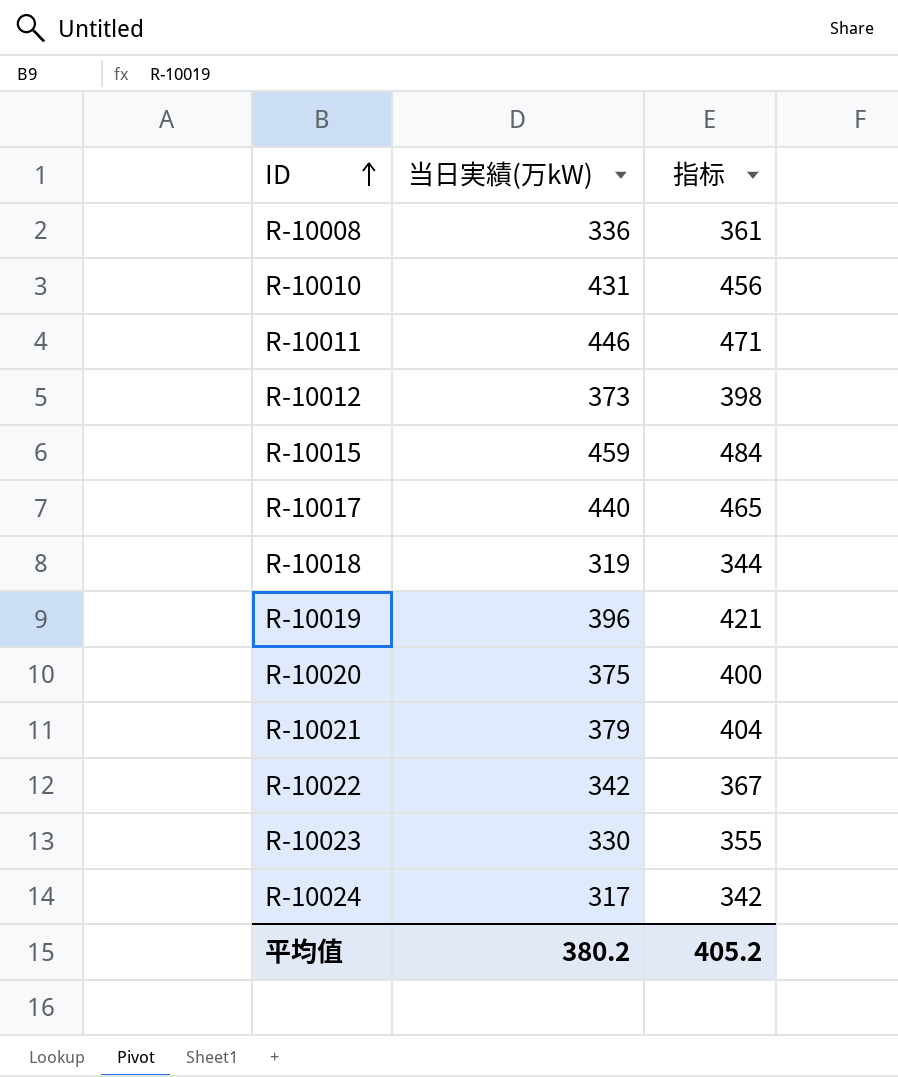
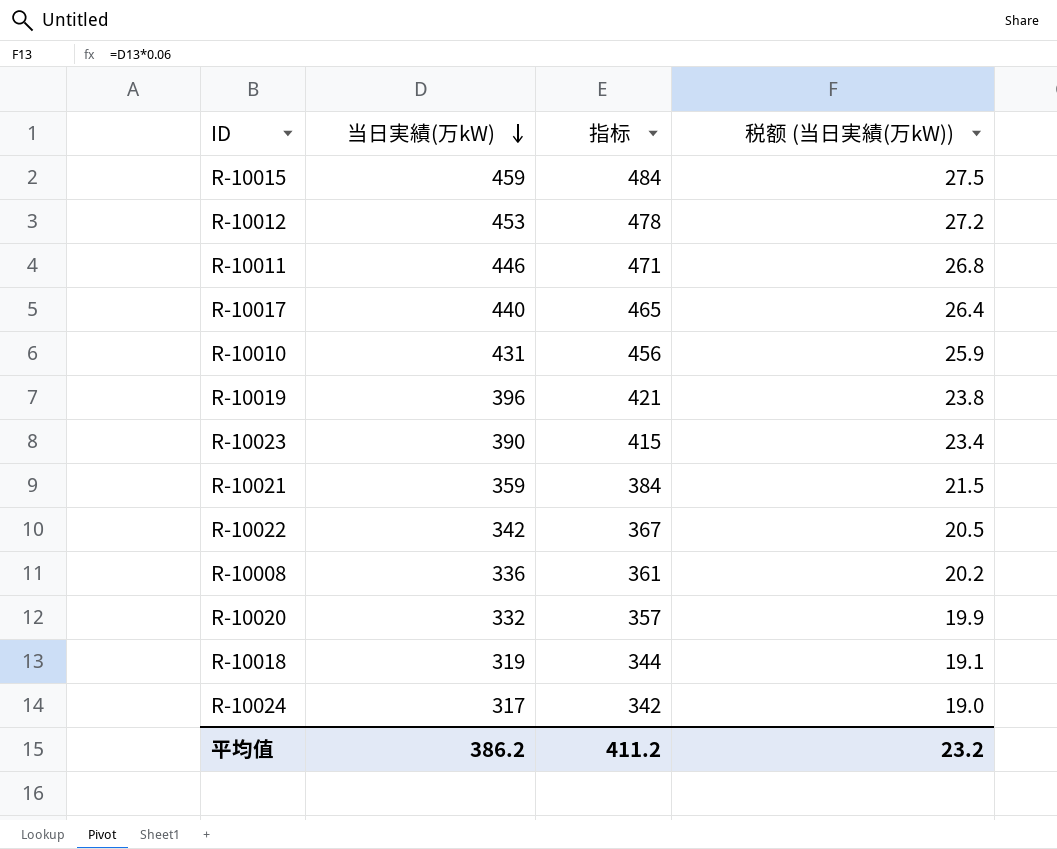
row order: ID ascending -> 当日実績(万kW) descending
column 税额 (当日実績(万kW)) | formula: none -> [当日実績(万kW)] * 0.06
R-10012 | 当日実績(万kW): 373 -> 453
R-10012 | 指标: 398 -> 478
R-10023 | 当日実績(万kW): 330 -> 390
R-10023 | 指标: 355 -> 415
R-10021 | 当日実績(万kW): 379 -> 359
R-10021 | 指标: 404 -> 384
R-10020 | 当日実績(万kW): 375 -> 332
R-10020 | 指标: 400 -> 357
平均值 | 当日実績(万kW): 380.2 -> 386.2
平均值 | 指标: 405.2 -> 411.2

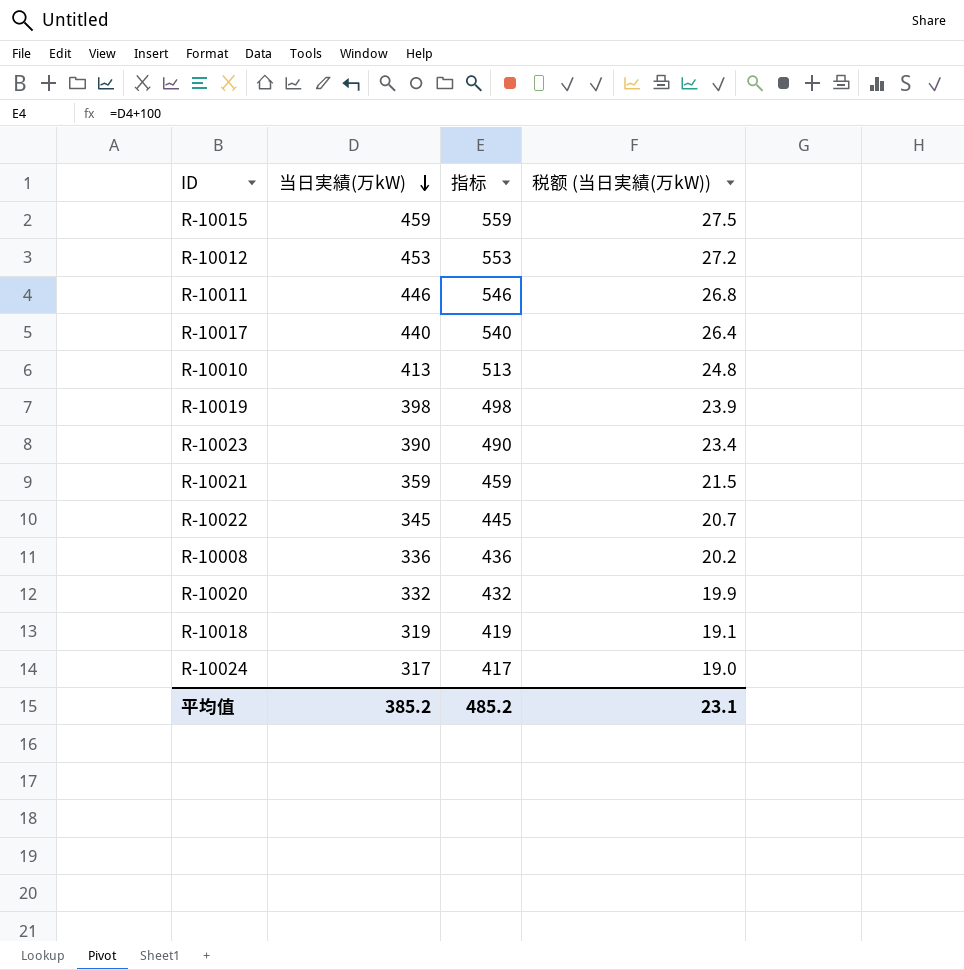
column 指标 | formula: [当日実績(万kW)] + 25 -> [当日実績(万kW)] + 100
R-10010 | 当日実績(万kW): 431 -> 413
R-10010 | 税额 (当日実績(万kW)): 25.9 -> 24.8
R-10019 | 当日実績(万kW): 396 -> 398
R-10019 | 税额 (当日実績(万kW)): 23.8 -> 23.9
R-10022 | 当日実績(万kW): 342 -> 345
R-10022 | 税额 (当日実績(万kW)): 20.5 -> 20.7
平均值 | 当日実績(万kW): 386.2 -> 385.2
平均值 | 指标: 411.2 -> 485.2
平均值 | 税额 (当日実績(万kW)): 23.2 -> 23.1

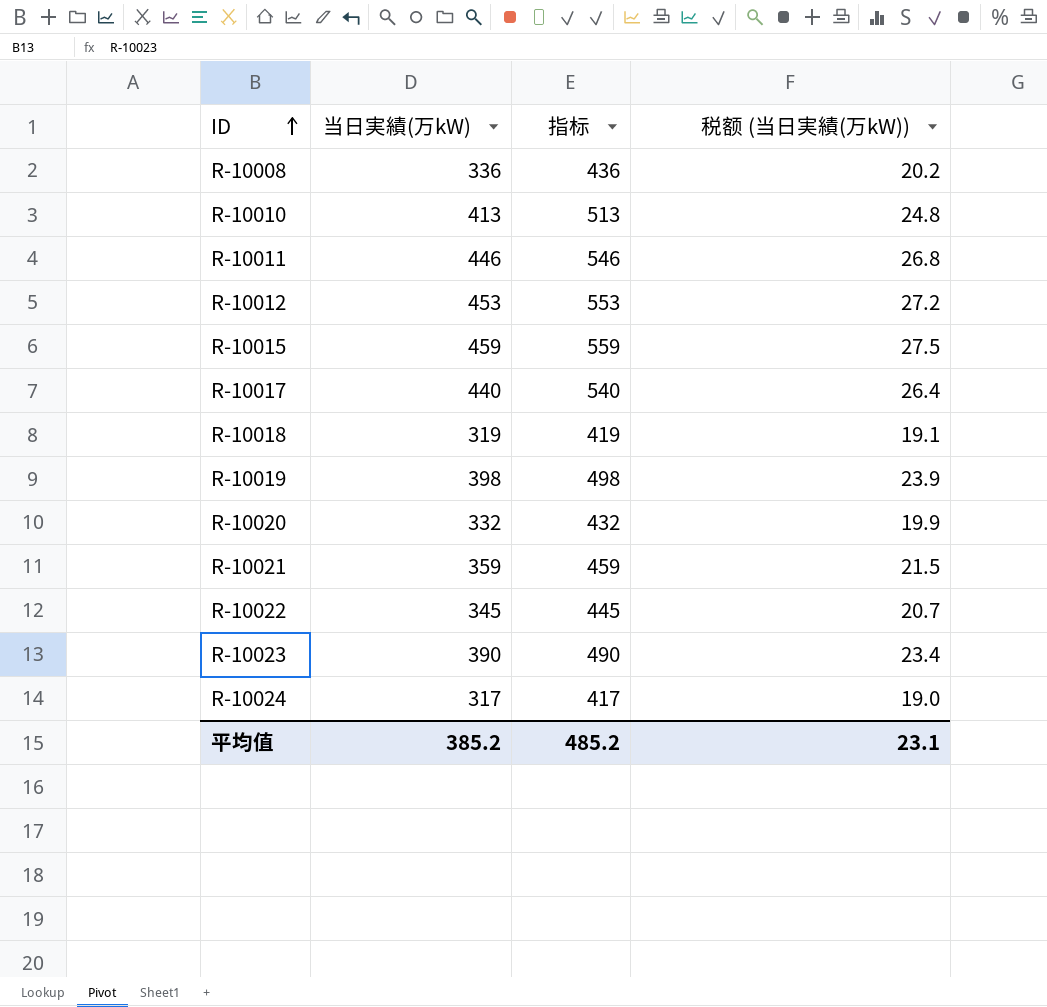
row order: 当日実績(万kW) descending -> ID ascending

